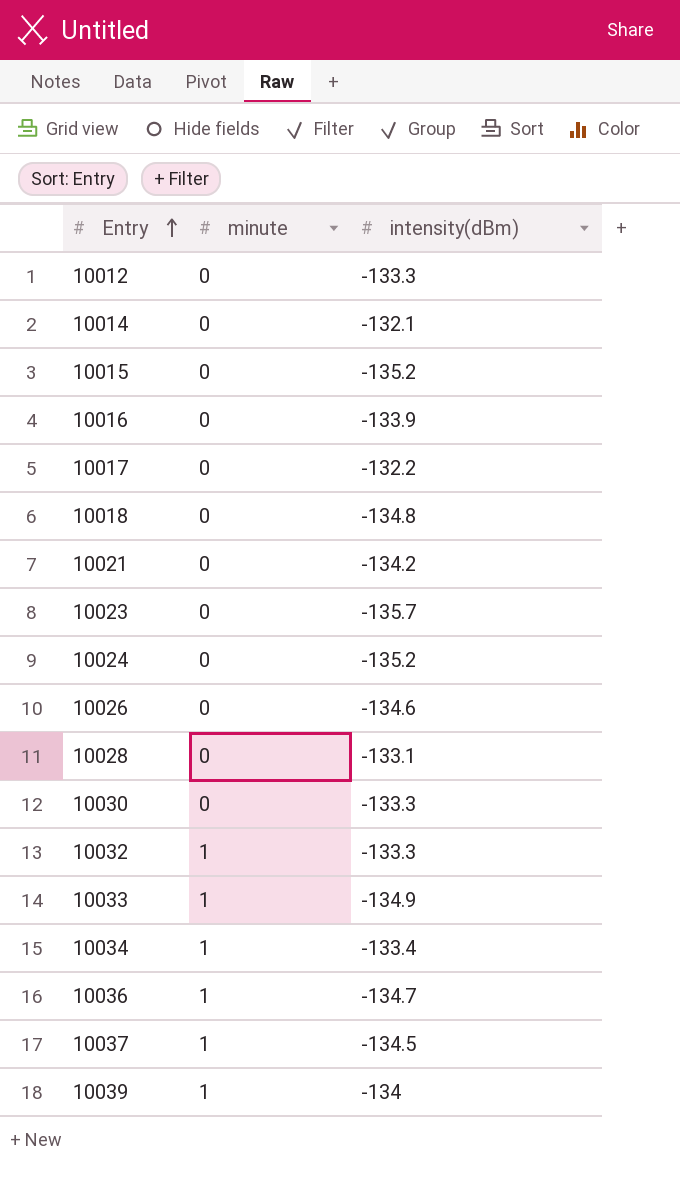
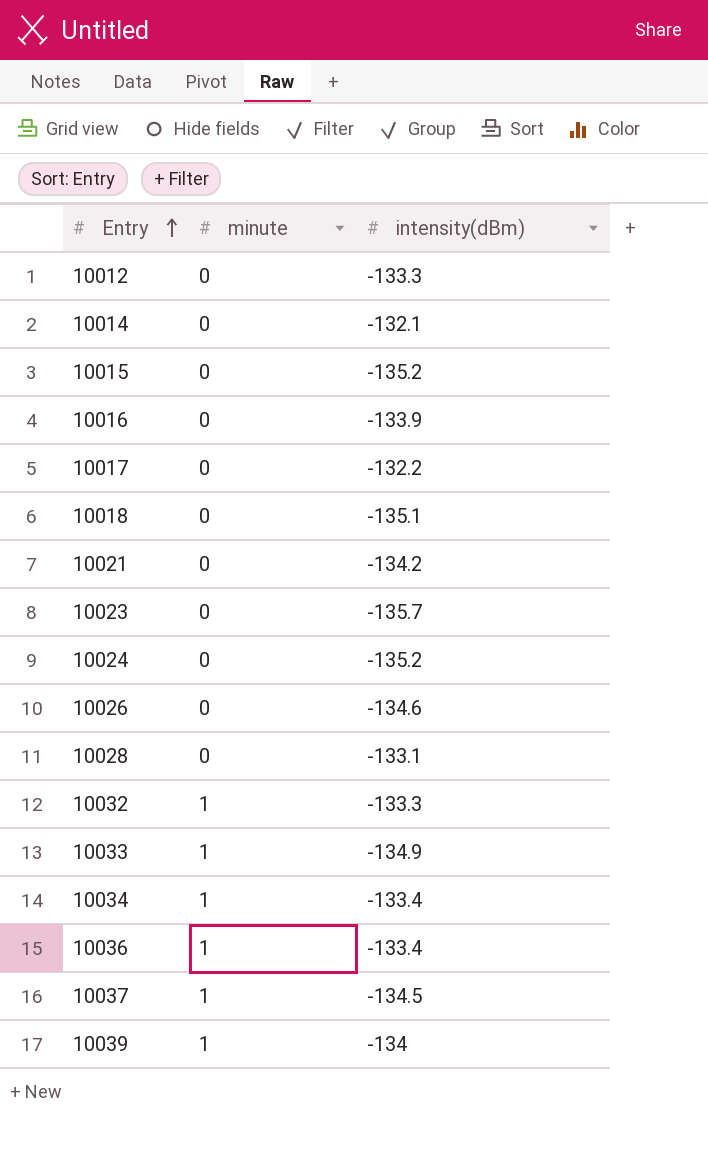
row 10030: 0 | -133.3 -> none
10018 | intensity(dBm): -134.8 -> -135.1
10036 | intensity(dBm): -134.7 -> -133.4

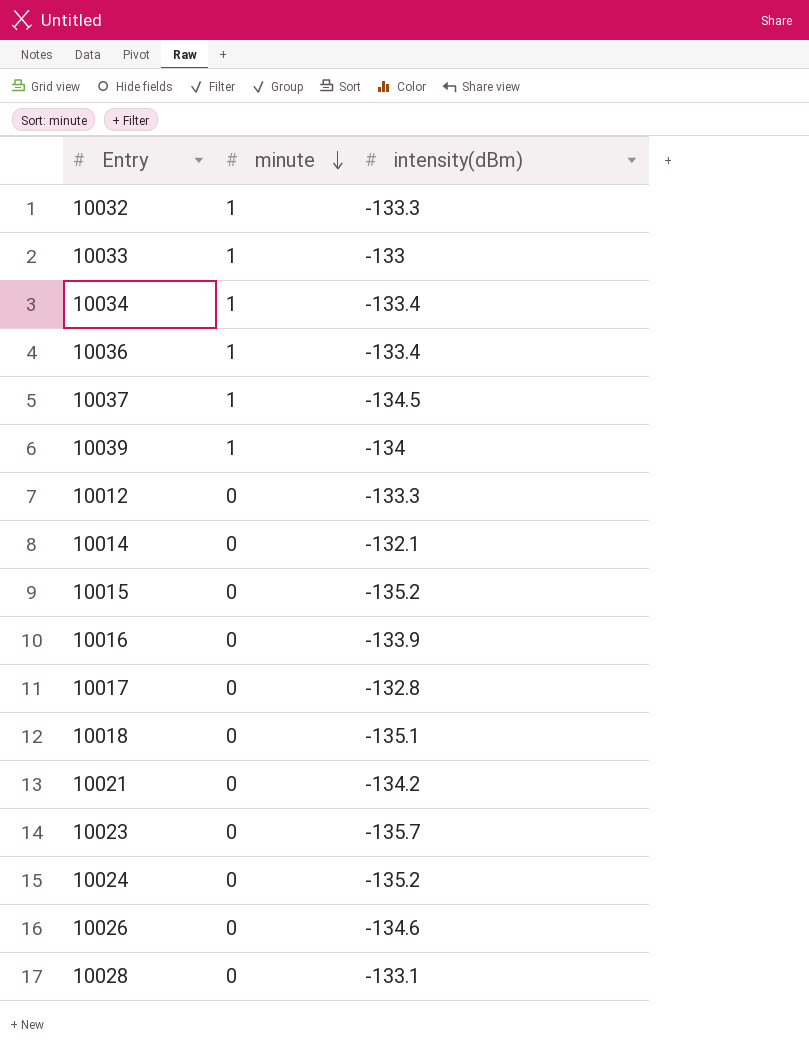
row order: Entry ascending -> minute descending
10033 | intensity(dBm): -134.9 -> -133
10017 | intensity(dBm): -132.2 -> -132.8

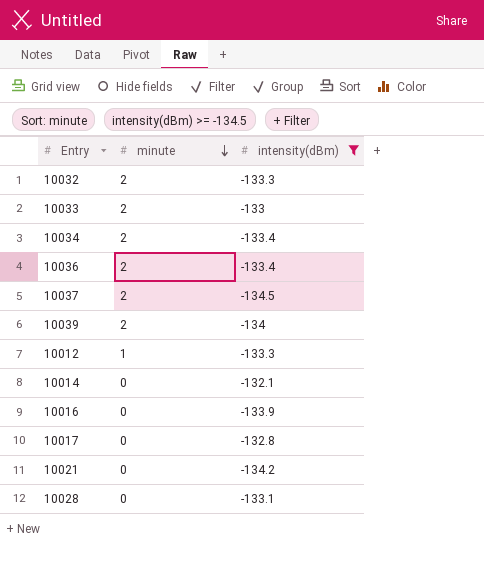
filter: none -> intensity(dBm) >= -134.5
10032 | minute: 1 -> 2
10033 | minute: 1 -> 2
10034 | minute: 1 -> 2
10036 | minute: 1 -> 2
10037 | minute: 1 -> 2
10039 | minute: 1 -> 2
10012 | minute: 0 -> 1

